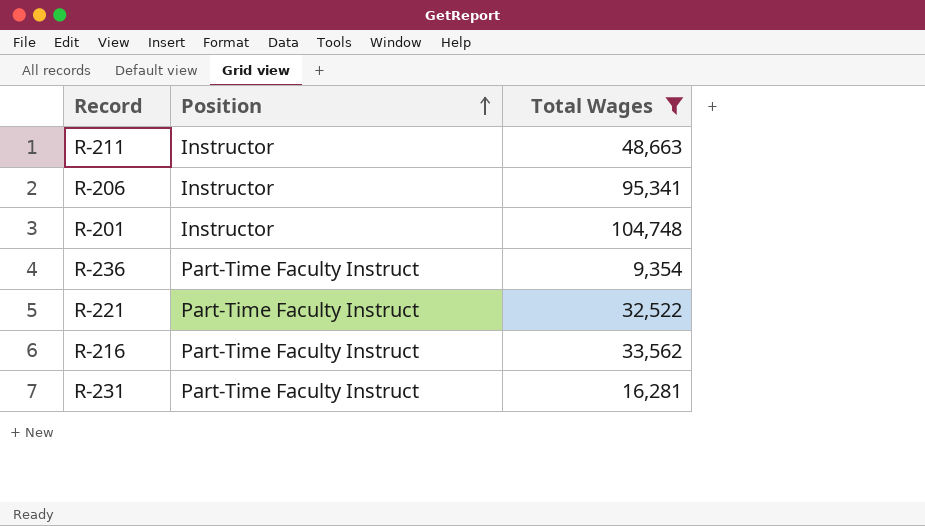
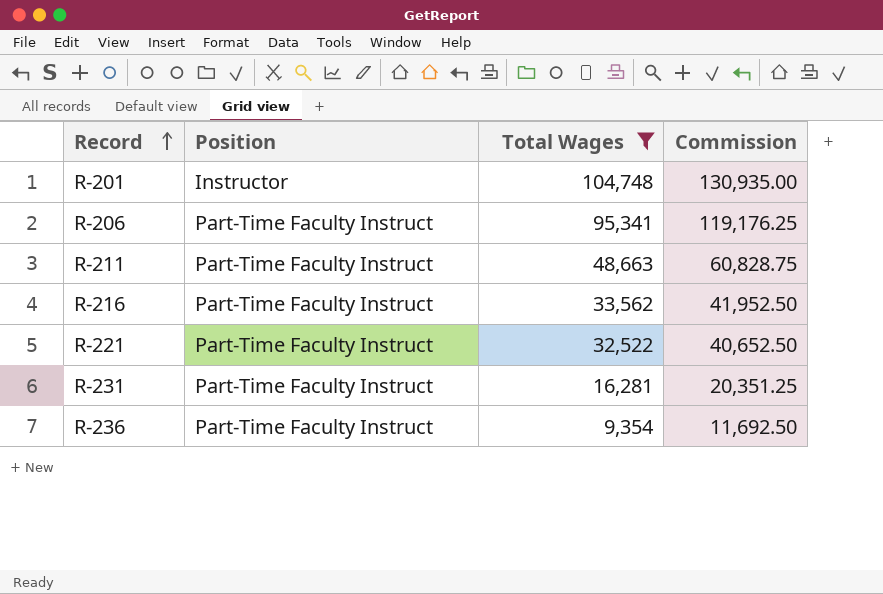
row order: Position ascending -> Record ascending
column Commission | formula: none -> [Total Wages] * 1.25
R-206 | Position: Instructor -> Part-Time Faculty Instruct
R-211 | Position: Instructor -> Part-Time Faculty Instruct

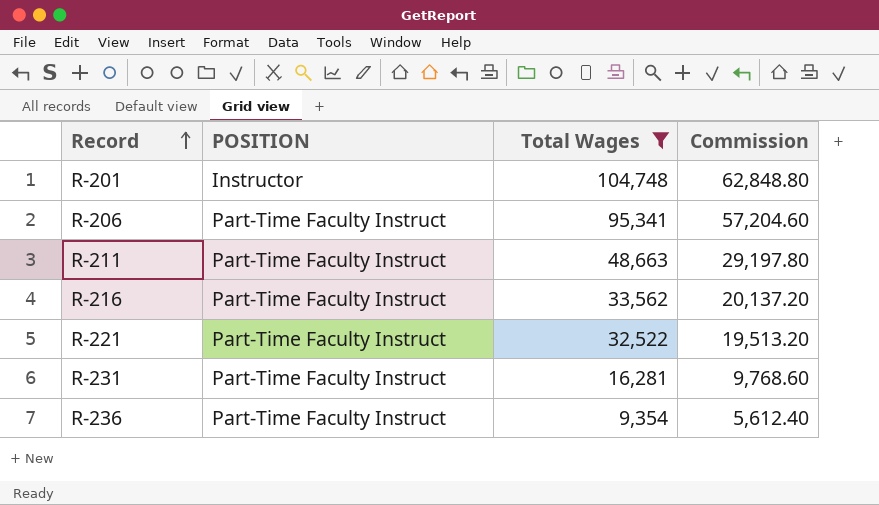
column name: Position -> POSITION
column Commission | formula: [Total Wages] * 1.25 -> [Total Wages] * 0.6

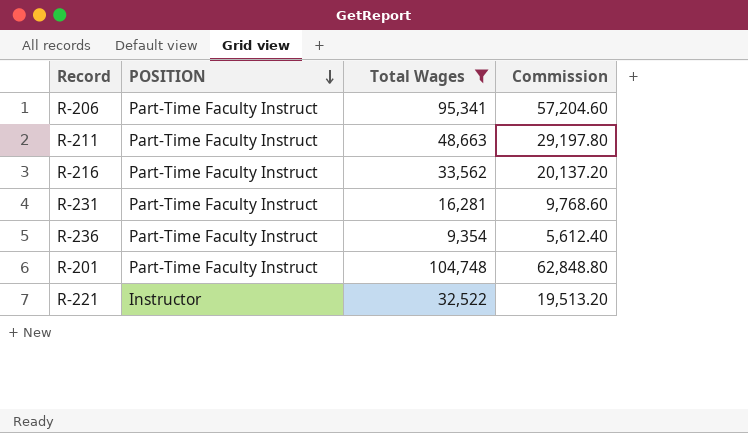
row order: Record ascending -> POSITION descending
R-201 | POSITION: Instructor -> Part-Time Faculty Instruct
R-221 | POSITION: Part-Time Faculty Instruct -> Instructor

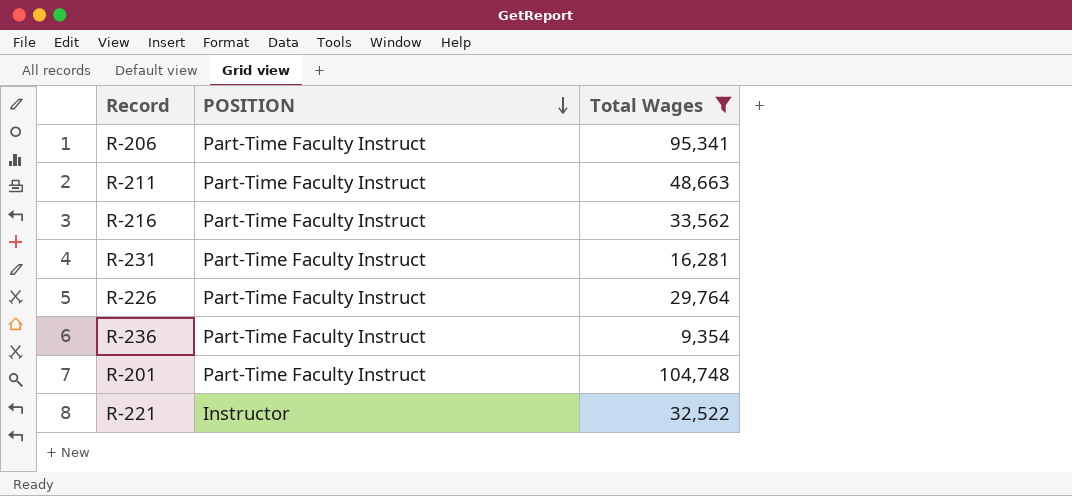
column Commission | formula: [Total Wages] * 0.6 -> none
row R-226: none -> Part-Time Faculty Instruct | 29,764

